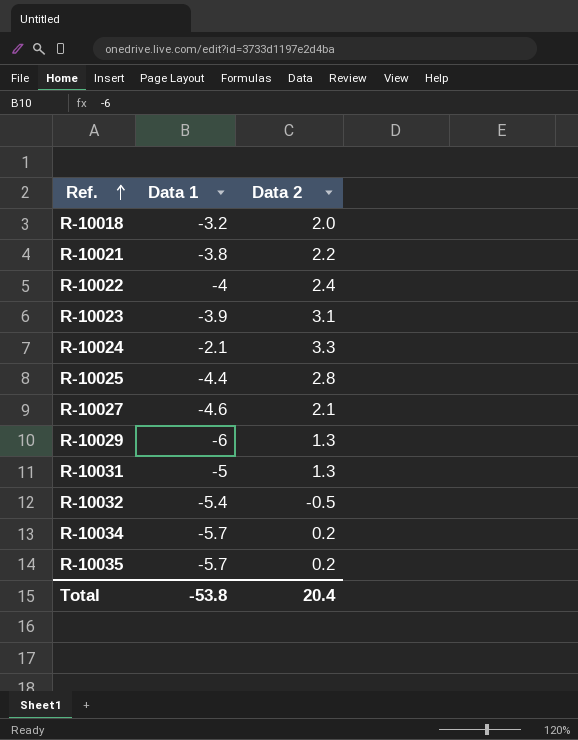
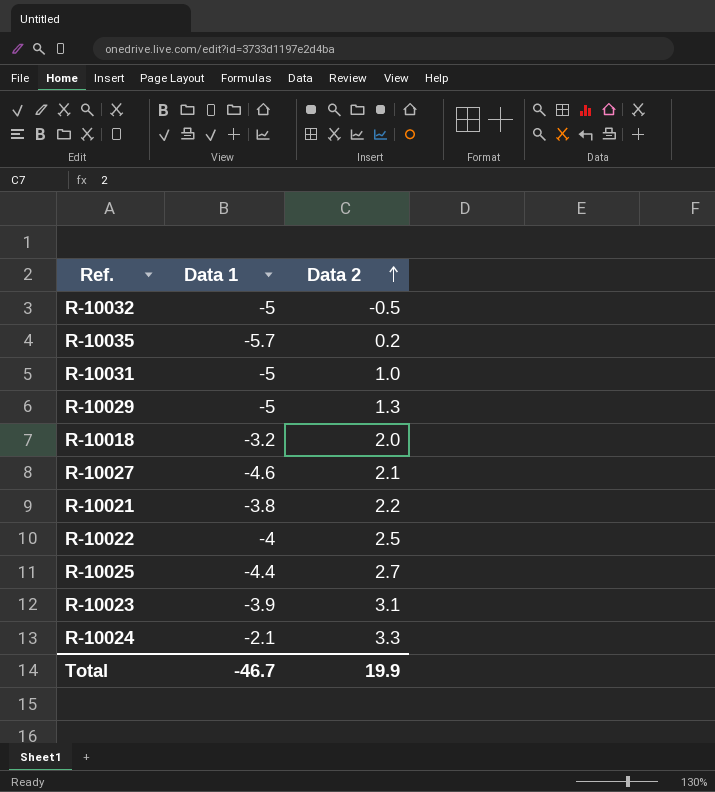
row order: Ref. ascending -> Data 2 ascending
row R-10034: -5.7 | 0.2 -> none
R-10032 | Data 1: -5.4 -> -5
R-10031 | Data 2: 1.3 -> 1.0
R-10029 | Data 1: -6 -> -5
R-10022 | Data 2: 2.4 -> 2.5
R-10025 | Data 2: 2.8 -> 2.7
Total | Data 1: -53.8 -> -46.7
Total | Data 2: 20.4 -> 19.9

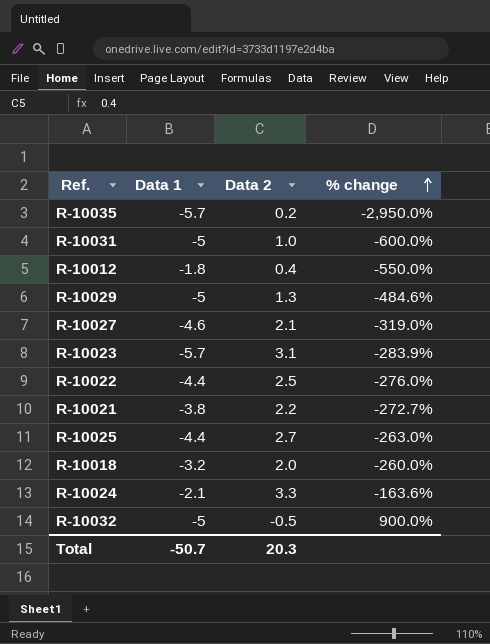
row order: Data 2 ascending -> % change ascending
column % change | formula: none -> ([Data 1] - [Data 2]) / [Data 2]
row R-10012: none -> -1.8 | 0.4 | -550.0%
R-10023 | Data 1: -3.9 -> -5.7
R-10022 | Data 1: -4 -> -4.4
Total | Data 1: -46.7 -> -50.7
Total | Data 2: 19.9 -> 20.3

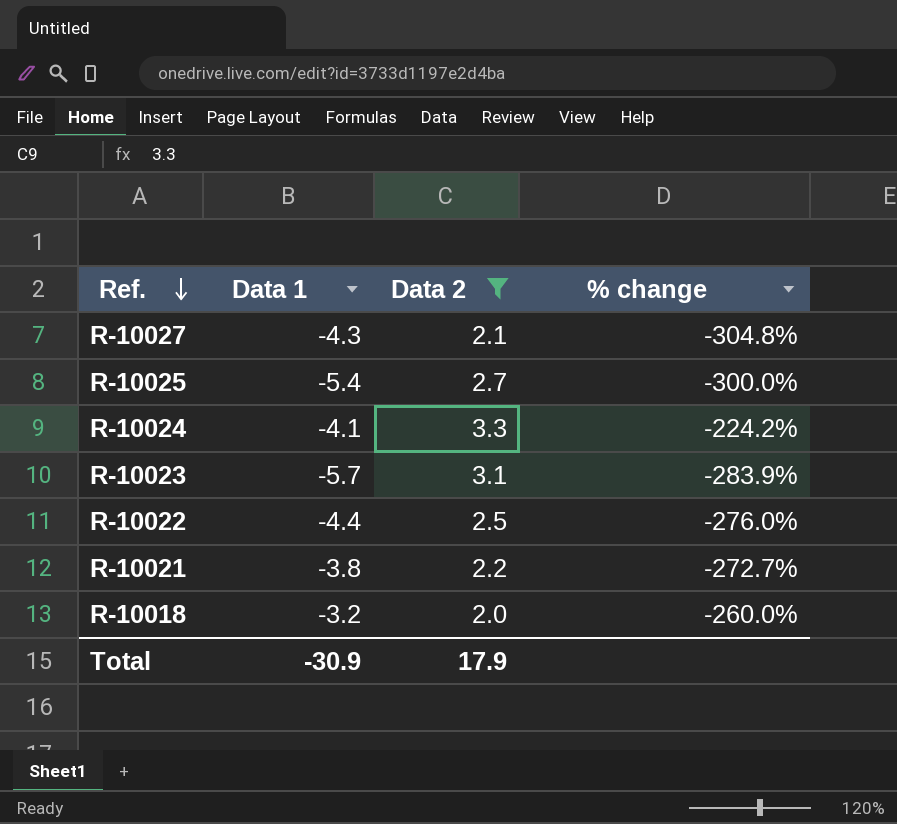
filter: none -> Data 2 >= 2.0
row order: % change ascending -> Ref. descending
R-10027 | Data 1: -4.6 -> -4.3
R-10027 | % change: -319.0% -> -304.8%
R-10025 | Data 1: -4.4 -> -5.4
R-10025 | % change: -263.0% -> -300.0%
R-10024 | Data 1: -2.1 -> -4.1
R-10024 | % change: -163.6% -> -224.2%
Total | Data 1: -50.7 -> -30.9
Total | Data 2: 20.3 -> 17.9

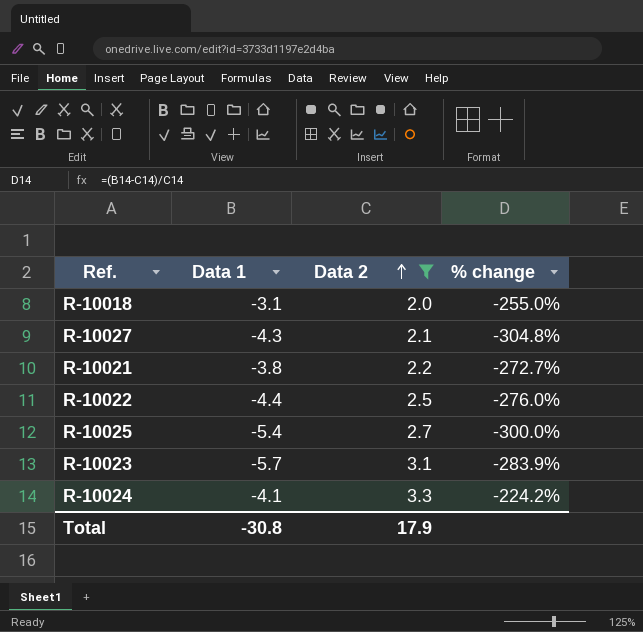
row order: Ref. descending -> Data 2 ascending
R-10018 | Data 1: -3.2 -> -3.1
R-10018 | % change: -260.0% -> -255.0%
Total | Data 1: -30.9 -> -30.8

